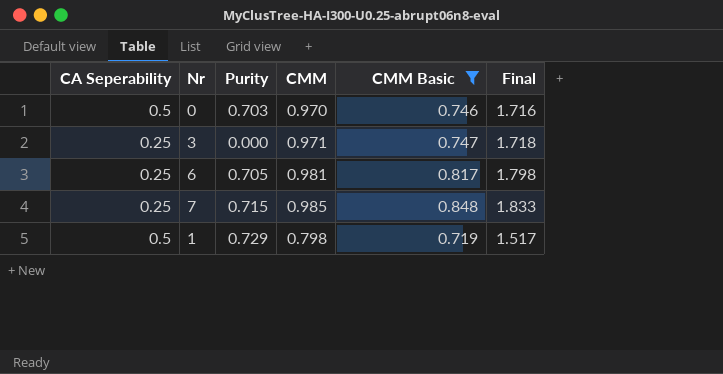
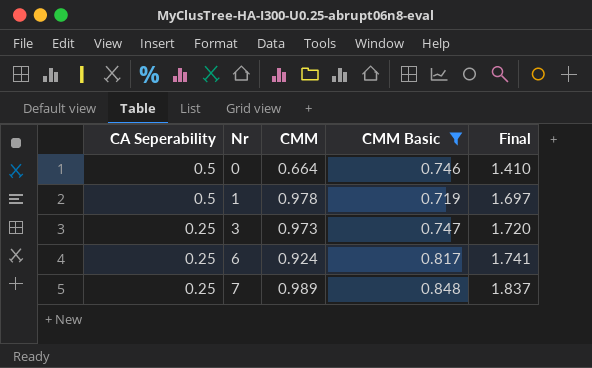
row order: none -> CA Seperability descending
column Purity | position: 3 -> none
0 | CMM: 0.970 -> 0.664
0 | Final: 1.716 -> 1.410
1 | CMM: 0.798 -> 0.978
1 | Final: 1.517 -> 1.697
3 | CMM: 0.971 -> 0.973
3 | Final: 1.718 -> 1.720
6 | CMM: 0.981 -> 0.924
6 | Final: 1.798 -> 1.741
7 | CMM: 0.985 -> 0.989
7 | Final: 1.833 -> 1.837

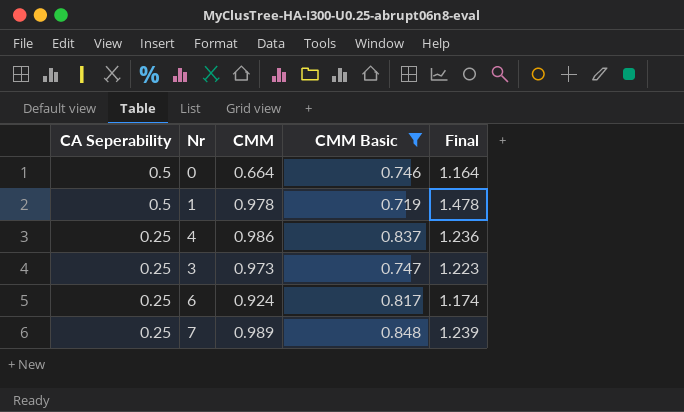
column Final | formula: [CMM] + [CMM Basic] -> [CA Seperability] + [CMM]
row 4: none -> 0.25 | 0.986 | 0.837 | 1.236

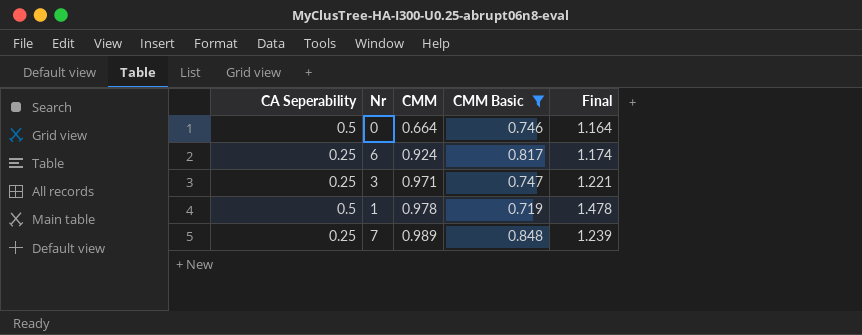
row order: CA Seperability descending -> CMM ascending
row 4: 0.25 | 0.986 | 0.837 | 1.236 -> none
3 | CMM: 0.973 -> 0.971
3 | Final: 1.223 -> 1.221

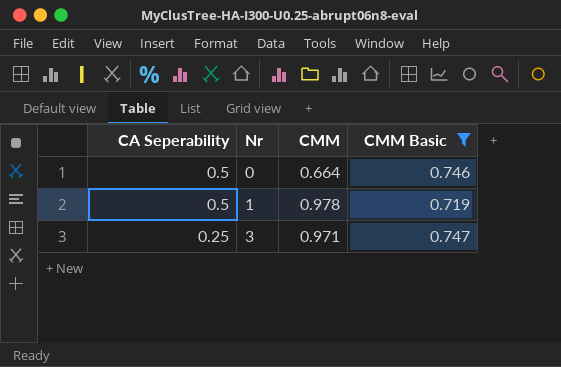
row order: CMM ascending -> CA Seperability descending
column Final | formula: [CA Seperability] + [CMM] -> none
row 6: 0.25 | 0.924 | 0.817 | 1.174 -> none
row 7: 0.25 | 0.989 | 0.848 | 1.239 -> none

